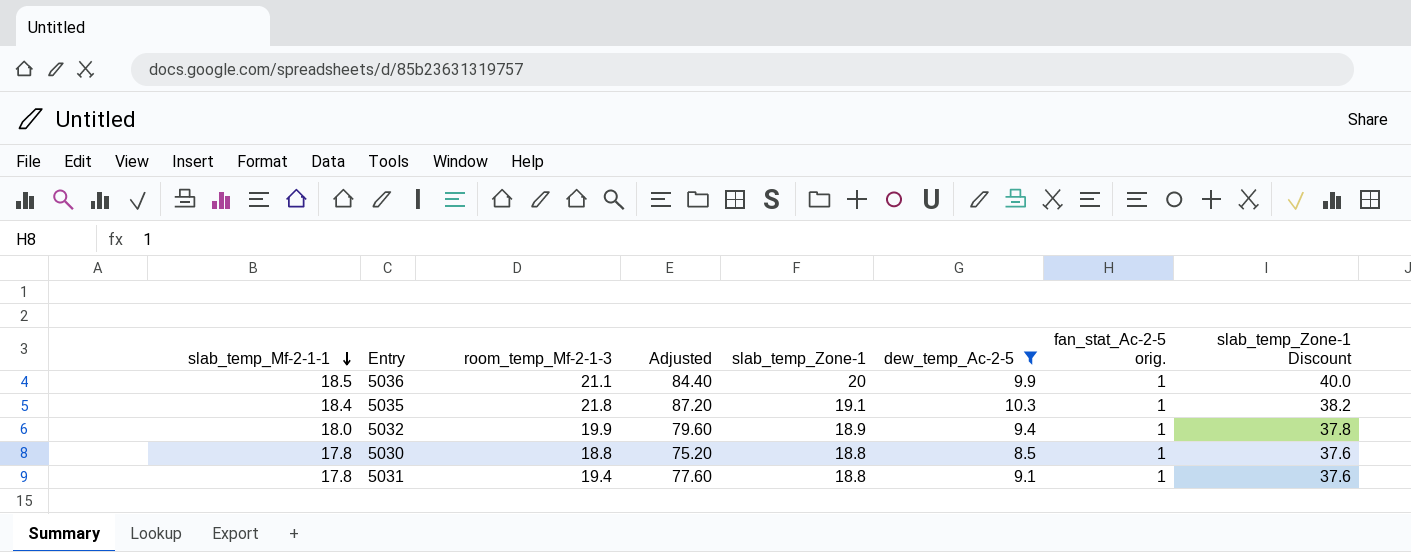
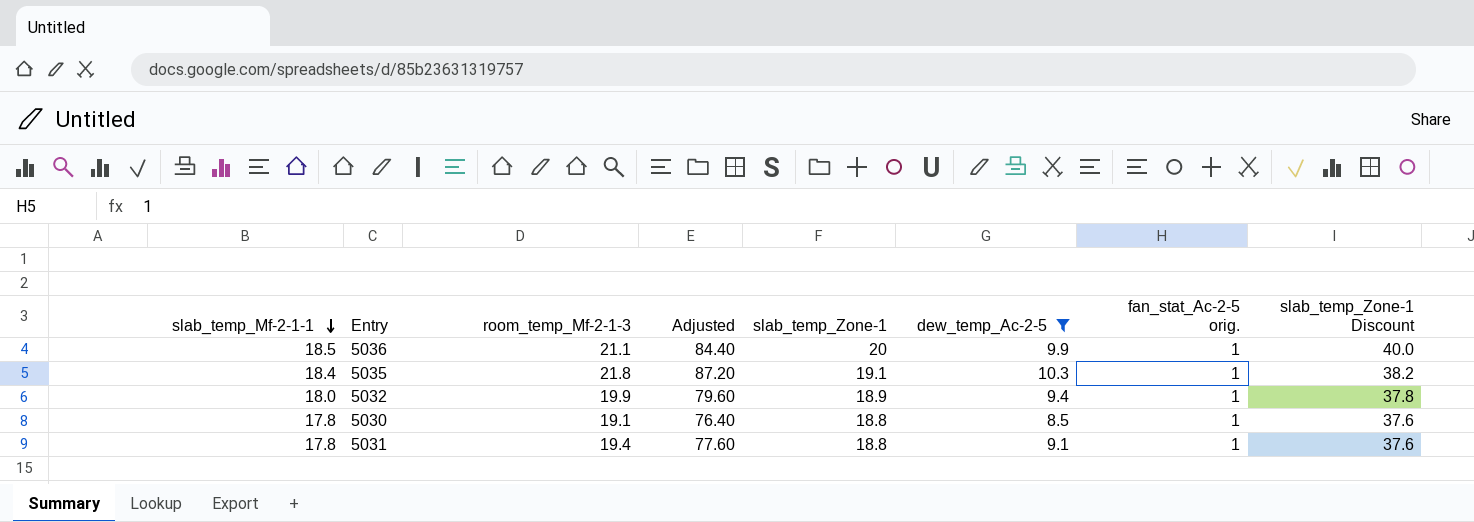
5030 | room_temp_Mf-2-1-3: 18.8 -> 19.1
5030 | Adjusted: 75.20 -> 76.40

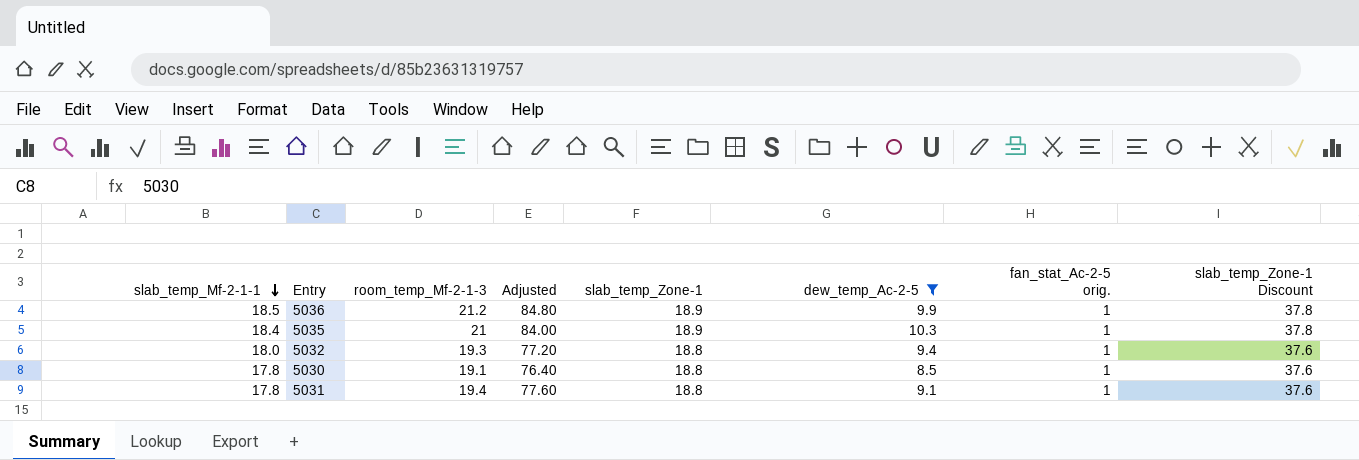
5036 | room_temp_Mf-2-1-3: 21.1 -> 21.2
5036 | Adjusted: 84.40 -> 84.80
5036 | slab_temp_Zone-1: 20 -> 18.9
5036 | slab_temp_Zone-1 Discount: 40.0 -> 37.8
5035 | room_temp_Mf-2-1-3: 21.8 -> 21
5035 | Adjusted: 87.20 -> 84.00
5035 | slab_temp_Zone-1: 19.1 -> 18.9
5035 | slab_temp_Zone-1 Discount: 38.2 -> 37.8
5032 | room_temp_Mf-2-1-3: 19.9 -> 19.3
5032 | Adjusted: 79.60 -> 77.20
5032 | slab_temp_Zone-1: 18.9 -> 18.8
5032 | slab_temp_Zone-1 Discount: 37.8 -> 37.6

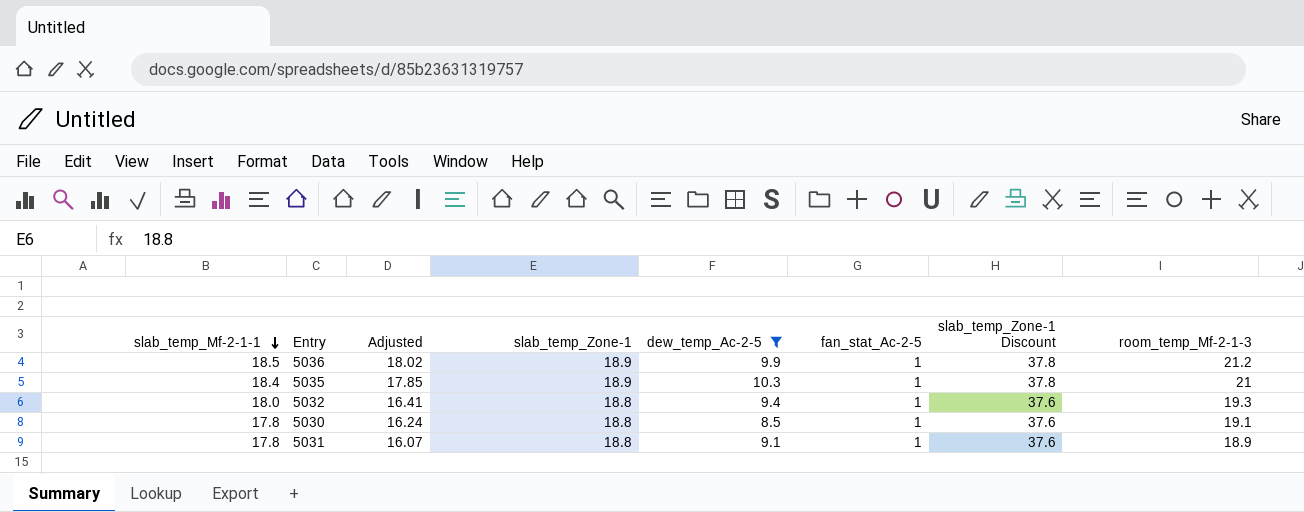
column Adjusted | formula: [room_temp_Mf-2-1-3] * 4 -> [room_temp_Mf-2-1-3] * 0.85
column name: fan_stat_Ac-2-5 orig. -> fan_stat_Ac-2-5
column room_temp_Mf-2-1-3 | position: 3 -> 8
5031 | room_temp_Mf-2-1-3: 19.4 -> 18.9

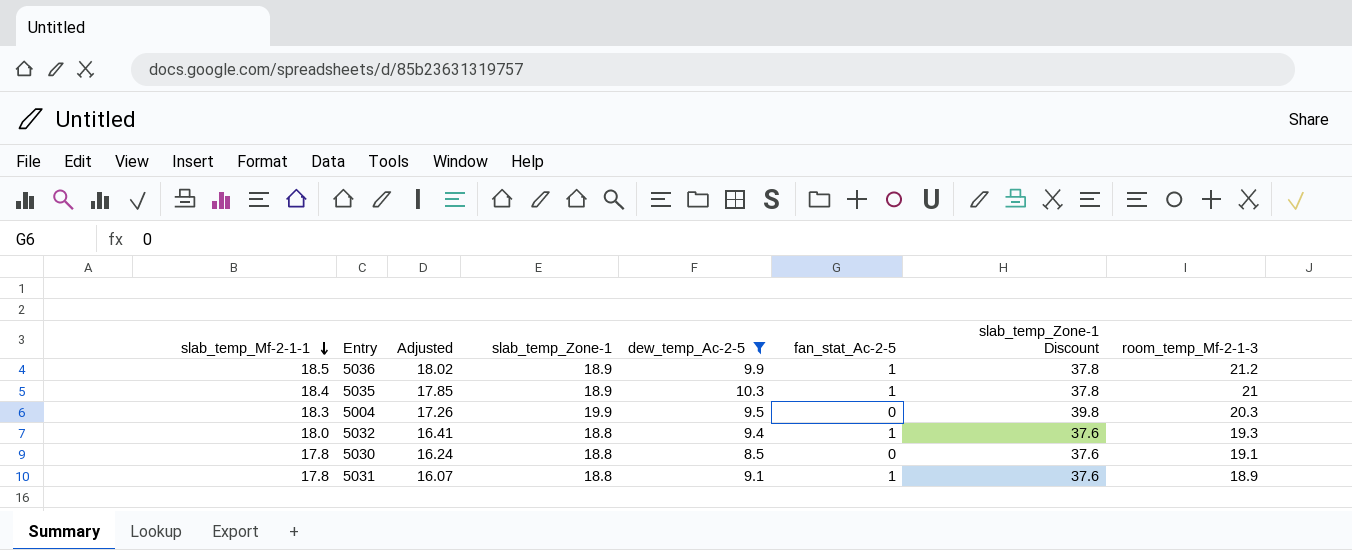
row 5004: none -> 18.3 | 17.26 | 19.9 | 9.5 | 0 | 39.8 | 20.3
5030 | fan_stat_Ac-2-5: 1 -> 0

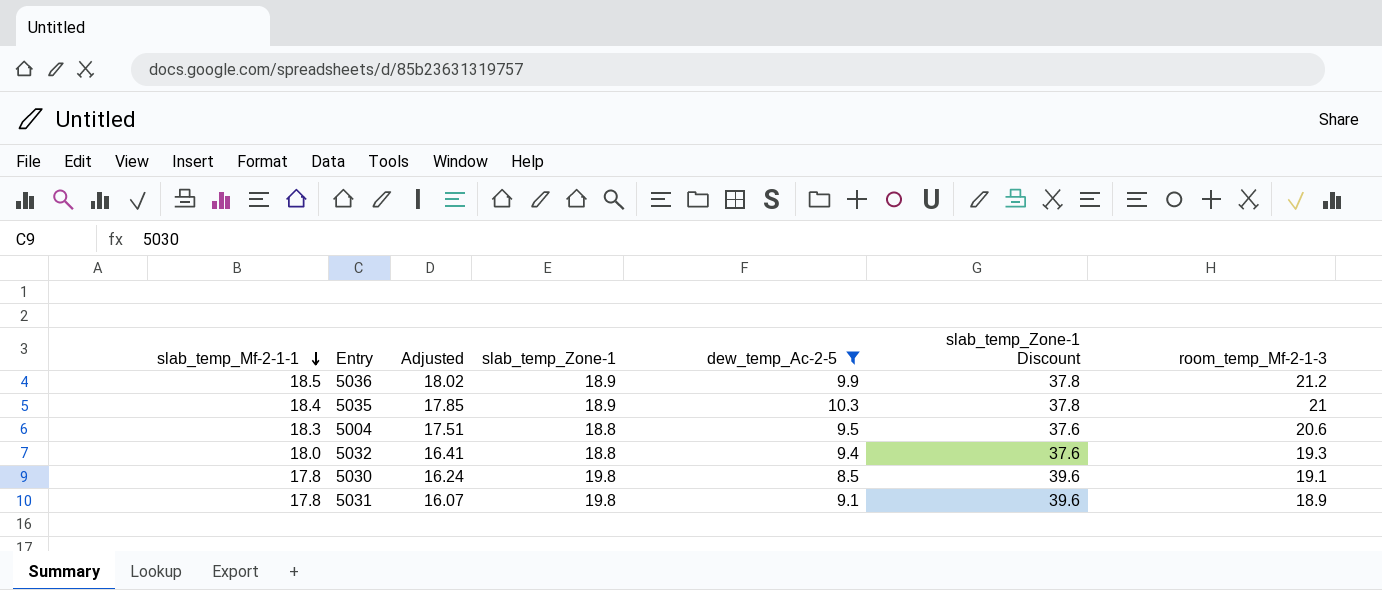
column fan_stat_Ac-2-5 | position: 6 -> none
5004 | Adjusted: 17.26 -> 17.51
5004 | slab_temp_Zone-1: 19.9 -> 18.8
5004 | slab_temp_Zone-1 Discount: 39.8 -> 37.6
5004 | room_temp_Mf-2-1-3: 20.3 -> 20.6
5030 | slab_temp_Zone-1: 18.8 -> 19.8
5030 | slab_temp_Zone-1 Discount: 37.6 -> 39.6
5031 | slab_temp_Zone-1: 18.8 -> 19.8
5031 | slab_temp_Zone-1 Discount: 37.6 -> 39.6

